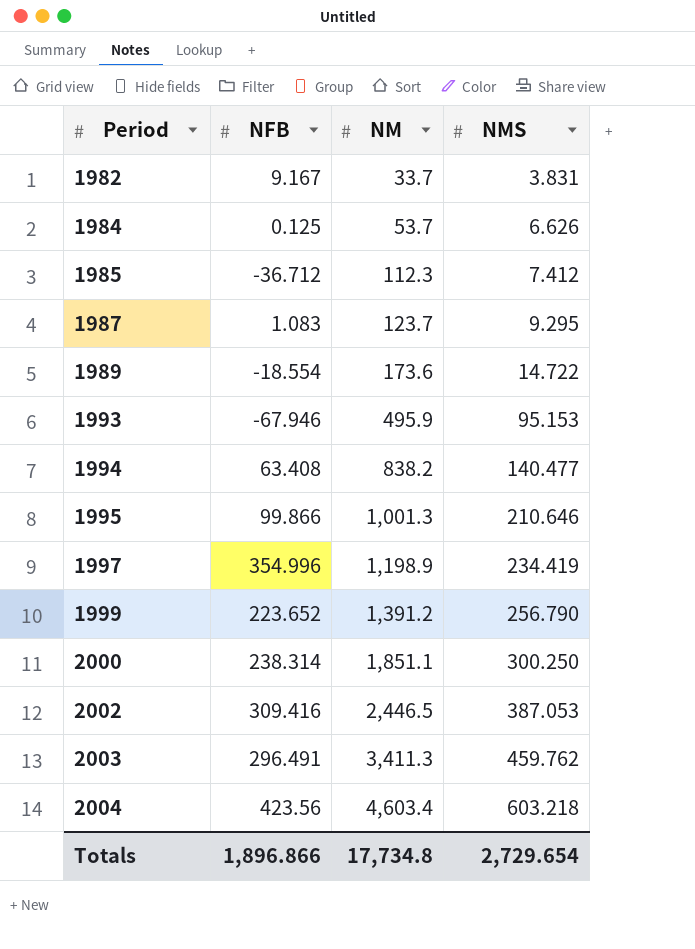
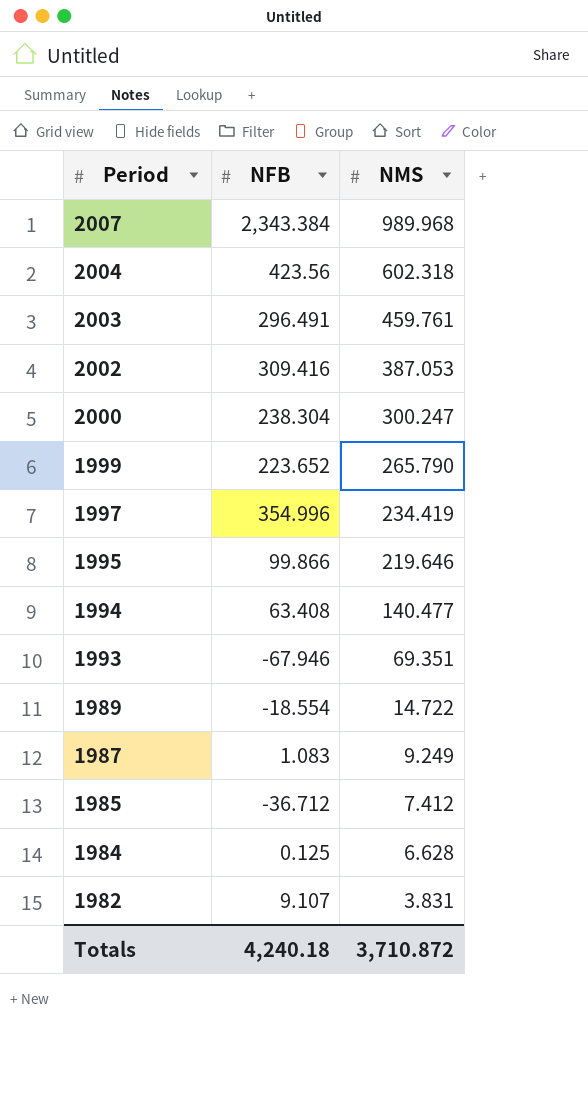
row order: Period ascending -> Period descending
column NM | position: 3 -> none
row 2007: none -> 2,343.384 | 989.968
2004 | NMS: 603.218 -> 602.318
2003 | NMS: 459.762 -> 459.761
2000 | NFB: 238.314 -> 238.304
2000 | NMS: 300.250 -> 300.247
1999 | NMS: 256.790 -> 265.790
1995 | NMS: 210.646 -> 219.646
1993 | NMS: 95.153 -> 69.351
1987 | NMS: 9.295 -> 9.249
1984 | NMS: 6.626 -> 6.628
1982 | NFB: 9.167 -> 9.107
Totals | NFB: 1,896.866 -> 4,240.18
Totals | NMS: 2,729.654 -> 3,710.872

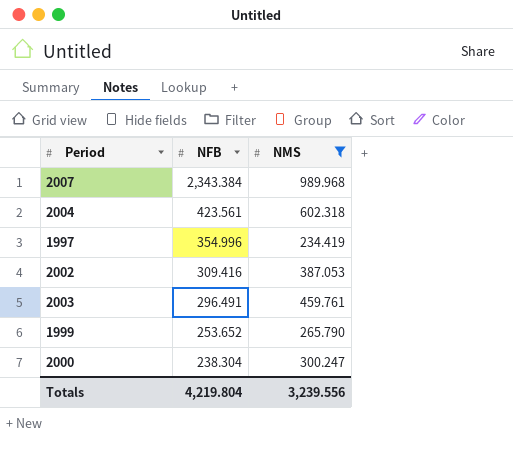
filter: none -> NMS >= 234.419
row order: Period descending -> NFB descending
2004 | NFB: 423.56 -> 423.561
1999 | NFB: 223.652 -> 253.652
Totals | NFB: 4,240.18 -> 4,219.804
Totals | NMS: 3,710.872 -> 3,239.556

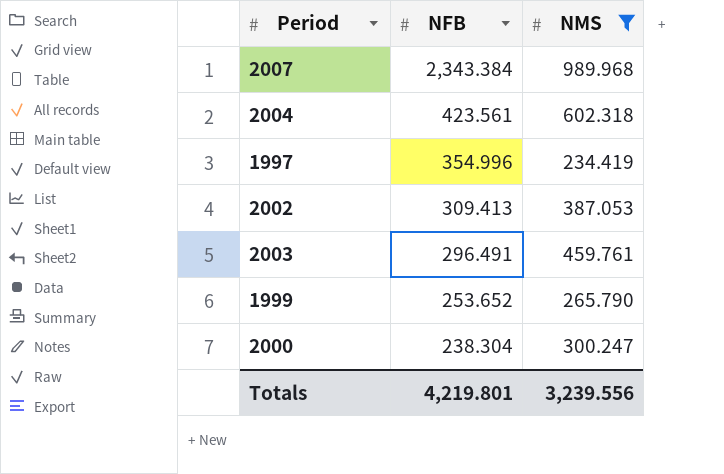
2002 | NFB: 309.416 -> 309.413
Totals | NFB: 4,219.804 -> 4,219.801

